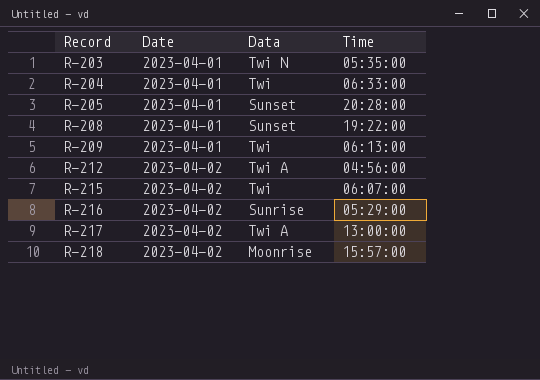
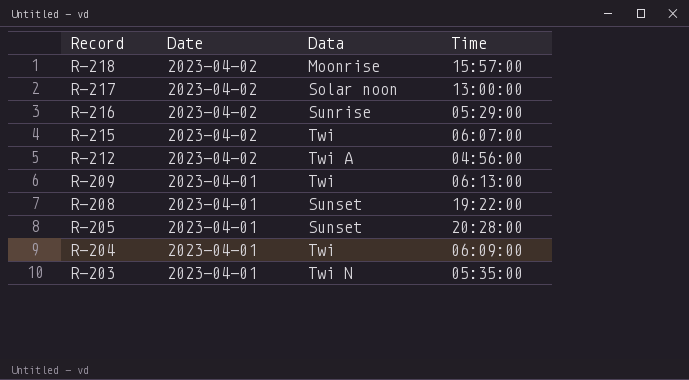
row order: Record ascending -> Record descending
R-217 | Data: Twi A -> Solar noon
R-204 | Time: 06:33:00 -> 06:09:00

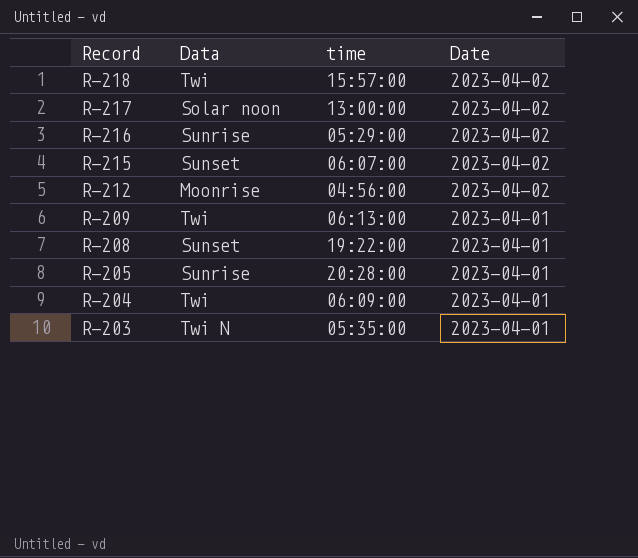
column name: Time -> time
column Date | position: 2 -> 4
R-218 | Data: Moonrise -> Twi
R-215 | Data: Twi -> Sunset
R-212 | Data: Twi A -> Moonrise
R-205 | Data: Sunset -> Sunrise

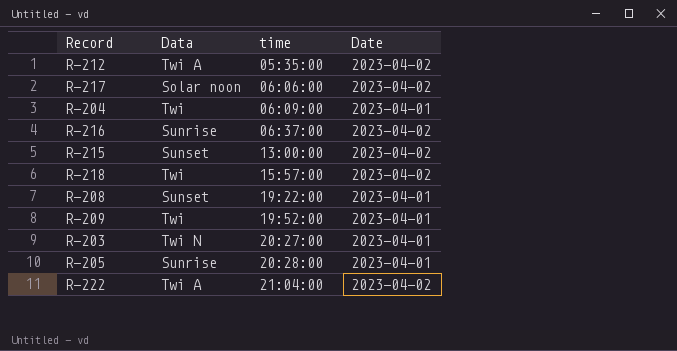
row order: Record descending -> time ascending
R-212 | Data: Moonrise -> Twi A
R-212 | time: 04:56:00 -> 05:35:00
R-217 | time: 13:00:00 -> 06:06:00
R-216 | time: 05:29:00 -> 06:37:00
R-215 | time: 06:07:00 -> 13:00:00
R-209 | time: 06:13:00 -> 19:52:00
R-203 | time: 05:35:00 -> 20:27:00
row R-222: none -> Twi A | 21:04:00 | 2023-04-02

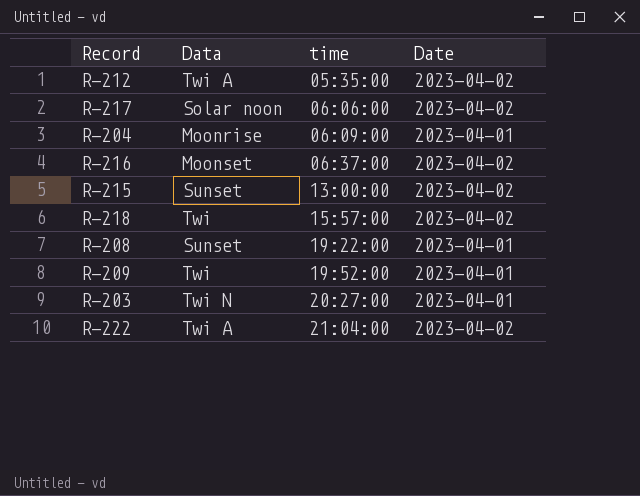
row R-205: Sunrise | 20:28:00 | 2023-04-01 -> none
R-204 | Data: Twi -> Moonrise
R-216 | Data: Sunrise -> Moonset

